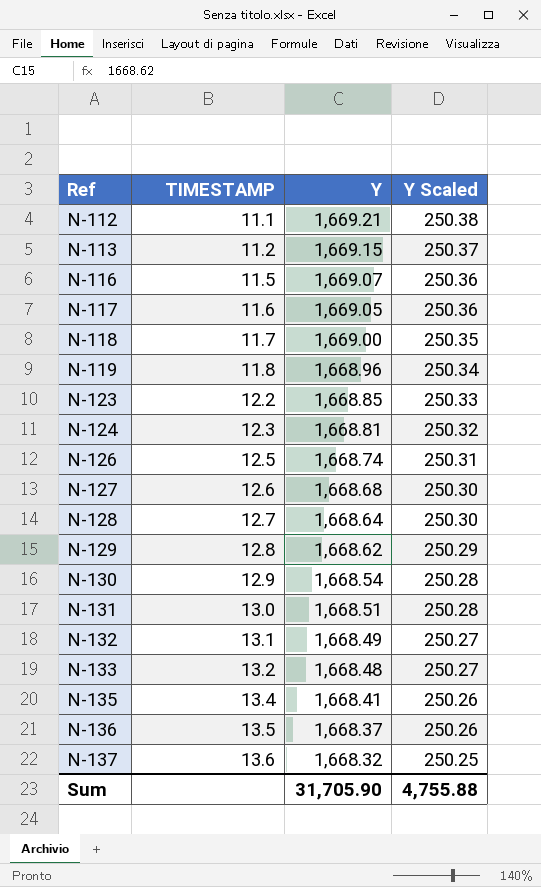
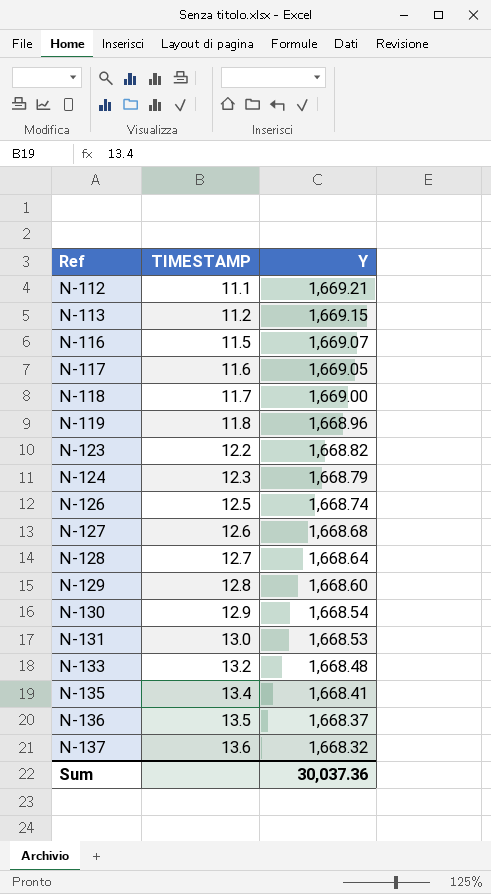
column Y Scaled | formula: [Y] * 0.15 -> none
row N-132: 13.1 | 1,668.49 | 250.27 -> none
N-123 | Y: 1,668.85 -> 1,668.82
N-124 | Y: 1,668.81 -> 1,668.79
N-129 | Y: 1,668.62 -> 1,668.60
N-131 | Y: 1,668.51 -> 1,668.53
Sum | Y: 31,705.90 -> 30,037.36

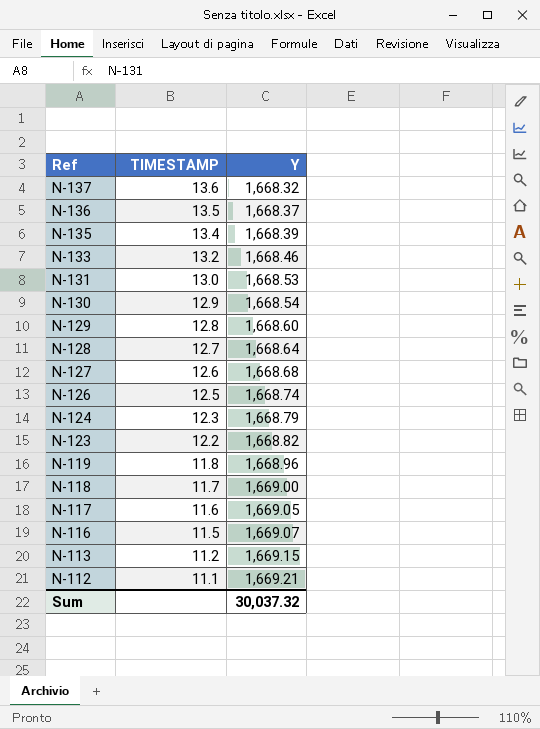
row order: Ref ascending -> Ref descending
N-135 | Y: 1,668.41 -> 1,668.39
N-133 | Y: 1,668.48 -> 1,668.46
Sum | Y: 30,037.36 -> 30,037.32

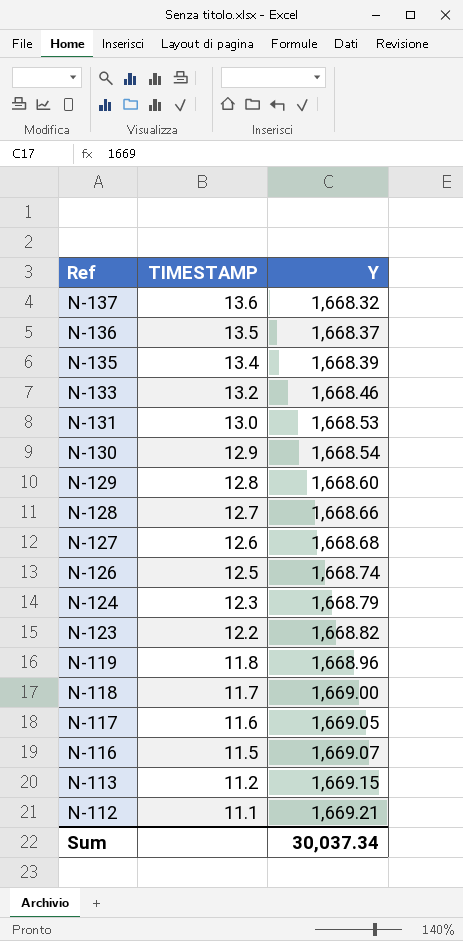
N-128 | Y: 1,668.64 -> 1,668.66
Sum | Y: 30,037.32 -> 30,037.34

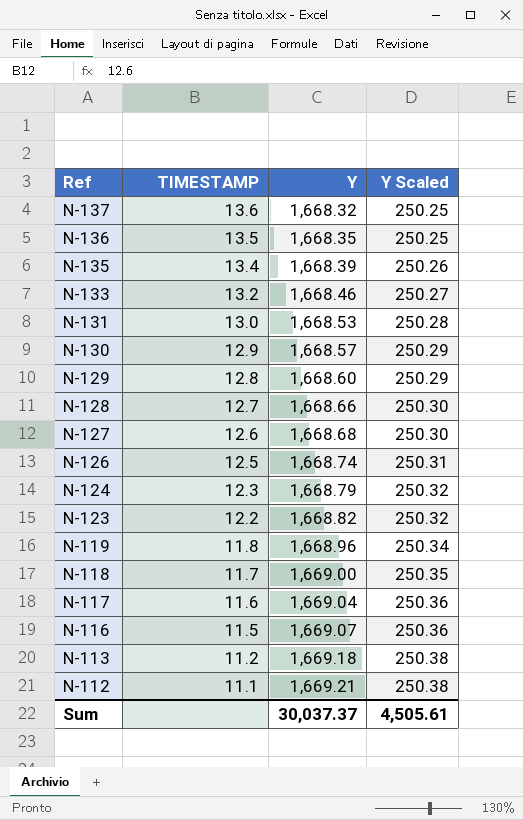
column Y Scaled | formula: none -> [Y] * 0.15
N-136 | Y: 1,668.37 -> 1,668.35
N-130 | Y: 1,668.54 -> 1,668.57
N-117 | Y: 1,669.05 -> 1,669.04
N-113 | Y: 1,669.15 -> 1,669.18
Sum | Y: 30,037.34 -> 30,037.37

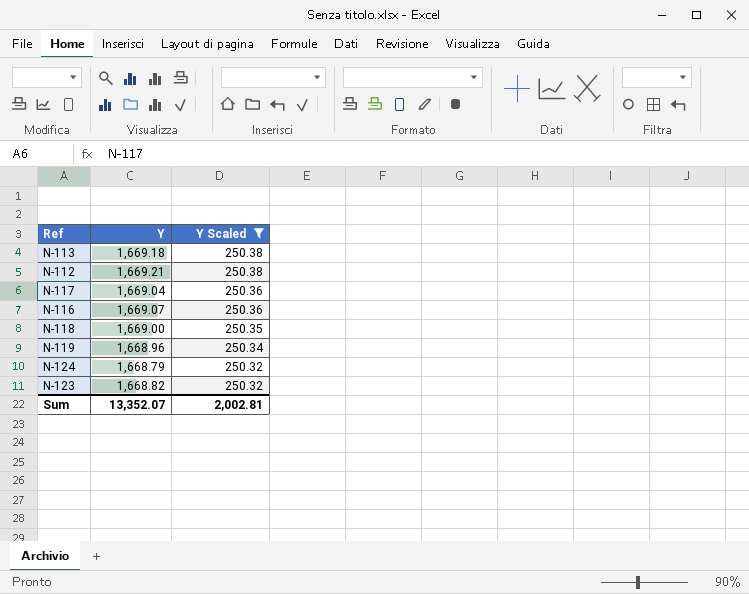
filter: none -> Y Scaled >= 250.32
row order: Ref descending -> Y Scaled descending
column TIMESTAMP | position: 2 -> none
Sum | Y: 30,037.37 -> 13,352.07
Sum | Y Scaled: 4,505.61 -> 2,002.81

